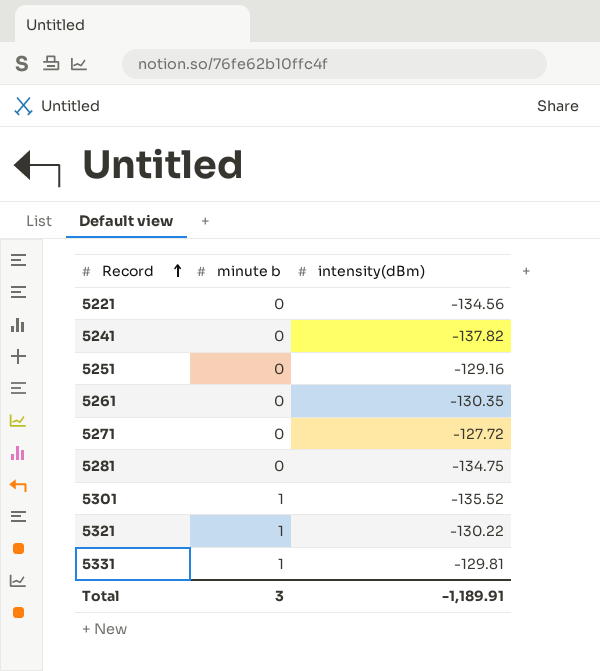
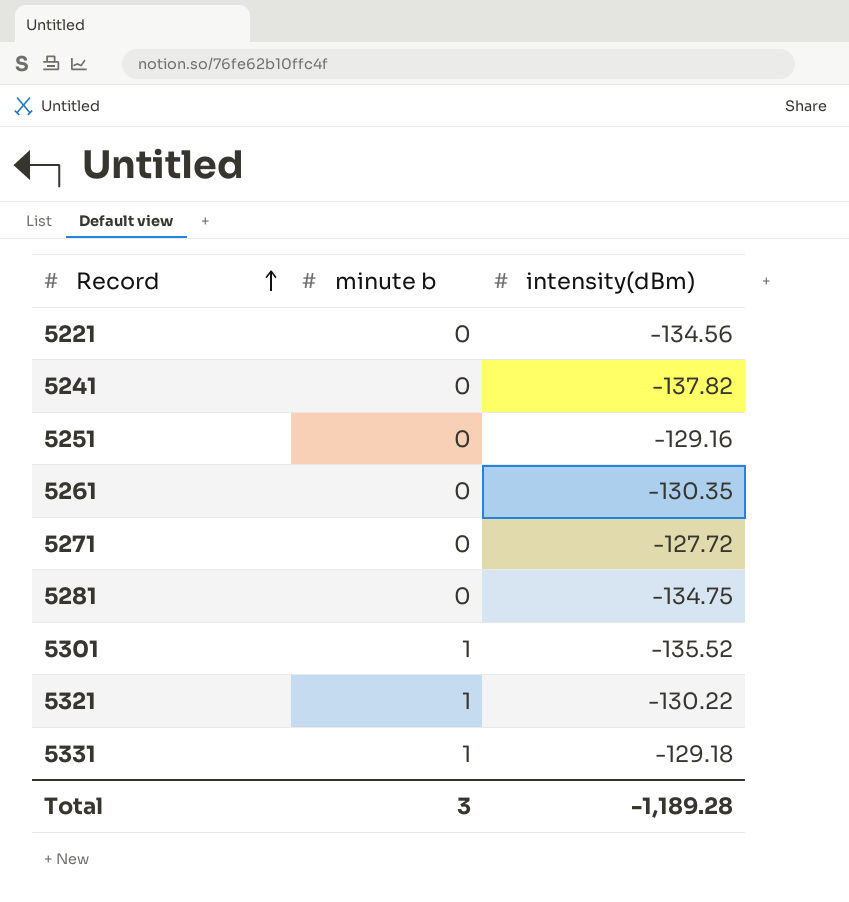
5331 | intensity(dBm): -129.81 -> -129.18
Total | intensity(dBm): -1,189.91 -> -1,189.28

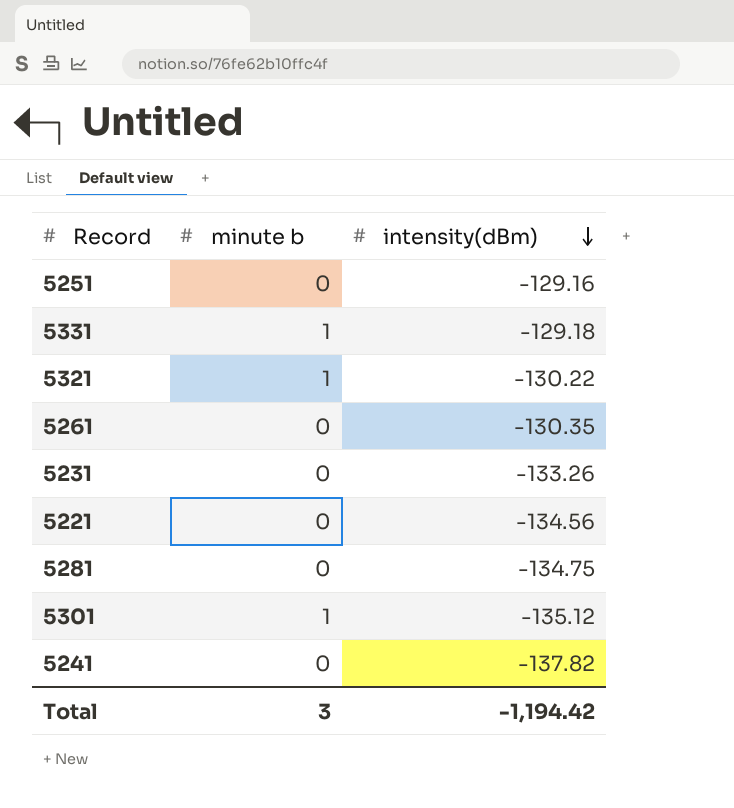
row order: Record ascending -> intensity(dBm) descending
row 5271: 0 | -127.72 -> none
row 5231: none -> 0 | -133.26
5301 | intensity(dBm): -135.52 -> -135.12
Total | intensity(dBm): -1,189.28 -> -1,194.42

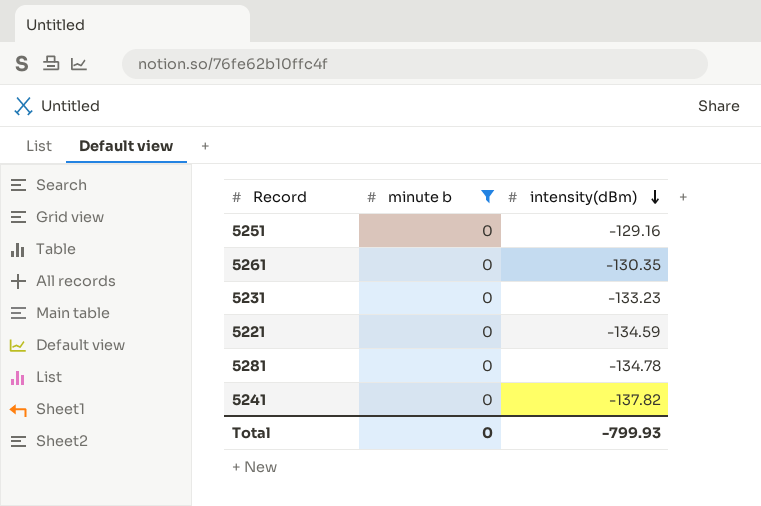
filter: none -> minute b = 0
5231 | intensity(dBm): -133.26 -> -133.23
5221 | intensity(dBm): -134.56 -> -134.59
5281 | intensity(dBm): -134.75 -> -134.78
Total | minute b: 3 -> 0
Total | intensity(dBm): -1,194.42 -> -799.93

